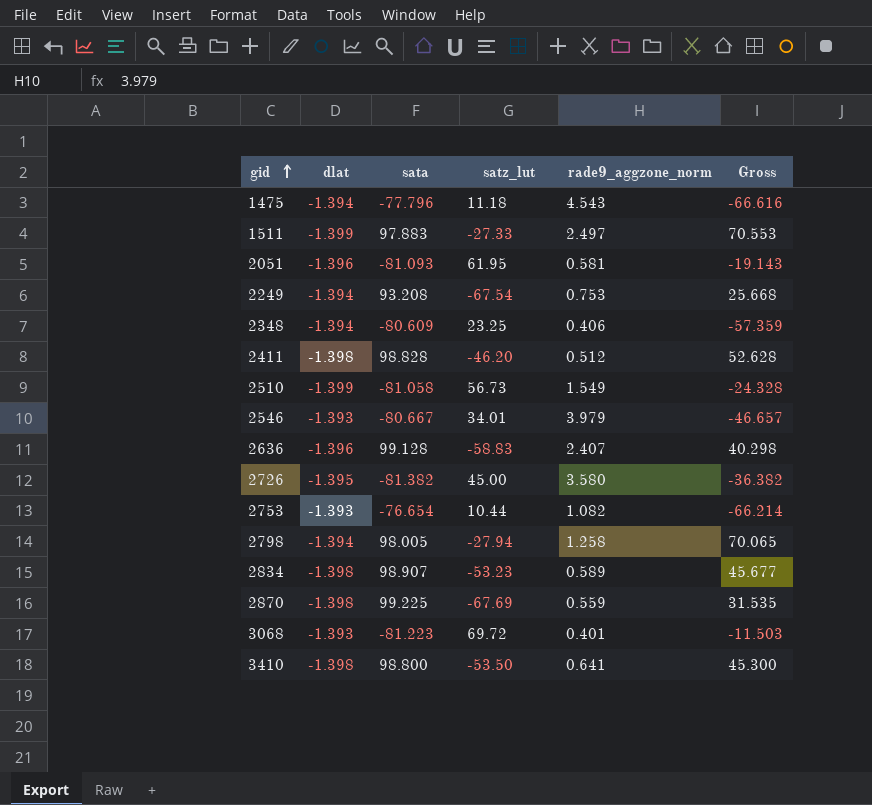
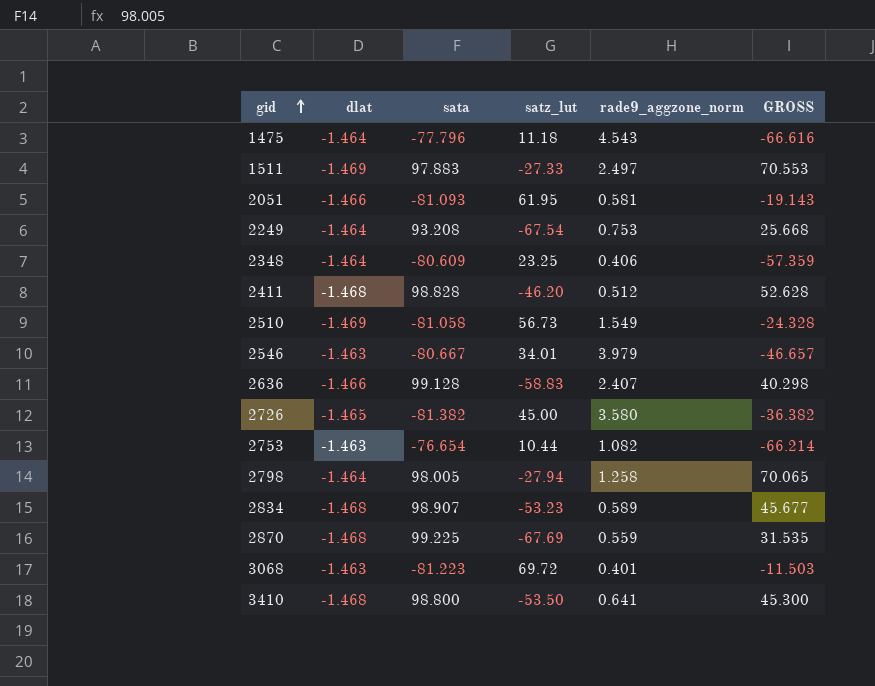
column name: Gross -> GROSS
1475 | dlat: -1.394 -> -1.464
1511 | dlat: -1.399 -> -1.469
2051 | dlat: -1.396 -> -1.466
2249 | dlat: -1.394 -> -1.464
2348 | dlat: -1.394 -> -1.464
2411 | dlat: -1.398 -> -1.468
2510 | dlat: -1.399 -> -1.469
2546 | dlat: -1.393 -> -1.463
2636 | dlat: -1.396 -> -1.466
2726 | dlat: -1.395 -> -1.465
2753 | dlat: -1.393 -> -1.463
2798 | dlat: -1.394 -> -1.464
2834 | dlat: -1.398 -> -1.468
2870 | dlat: -1.398 -> -1.468
3068 | dlat: -1.393 -> -1.463
3410 | dlat: -1.398 -> -1.468

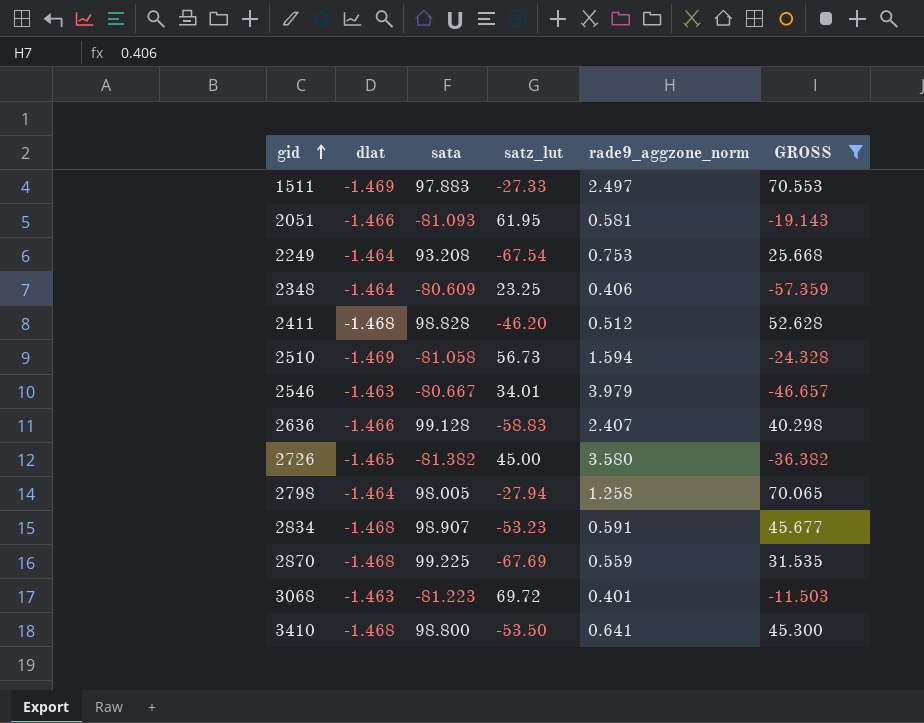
filter: none -> GROSS >= -57.359
2510 | rade9_aggzone_norm: 1.549 -> 1.594
2834 | rade9_aggzone_norm: 0.589 -> 0.591

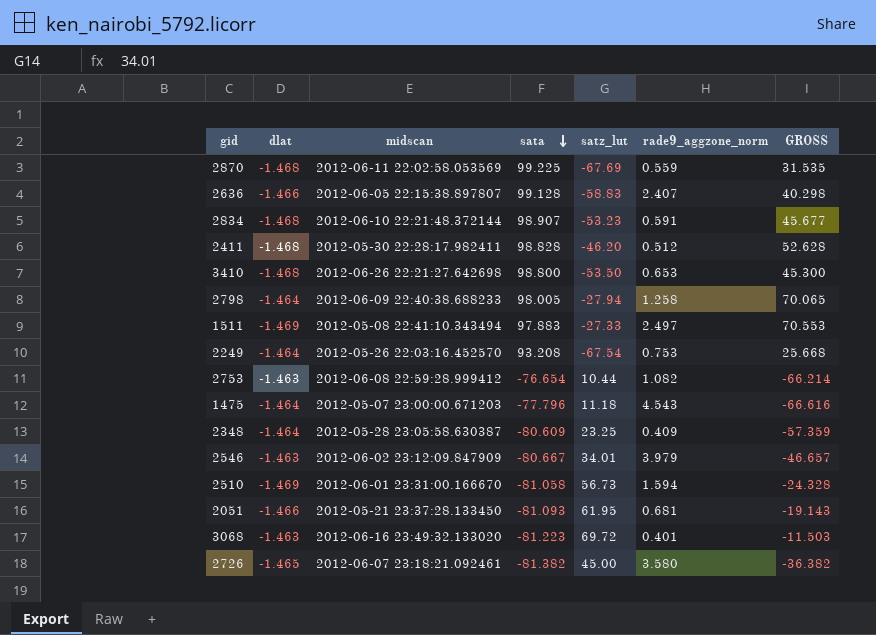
filter: GROSS >= -57.359 -> none
row order: gid ascending -> sata descending
column midscan | position: none -> 3
3410 | rade9_aggzone_norm: 0.641 -> 0.653
2348 | rade9_aggzone_norm: 0.406 -> 0.409
2051 | rade9_aggzone_norm: 0.581 -> 0.681

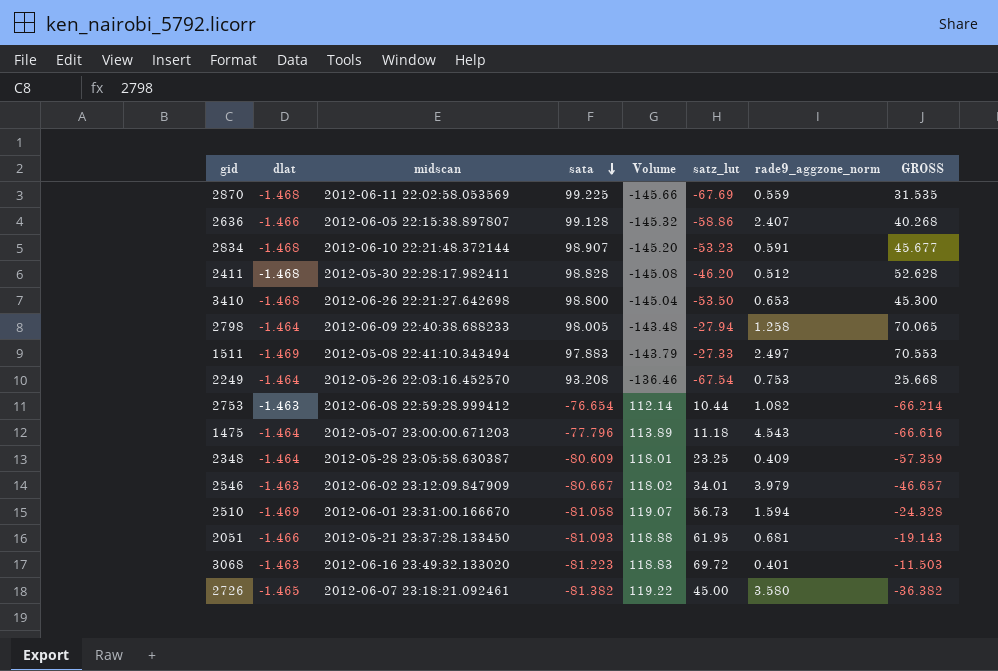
column Volume | formula: none -> [dlat] * [sata]
2636 | satz_lut: -58.83 -> -58.86
2636 | GROSS: 40.298 -> 40.268

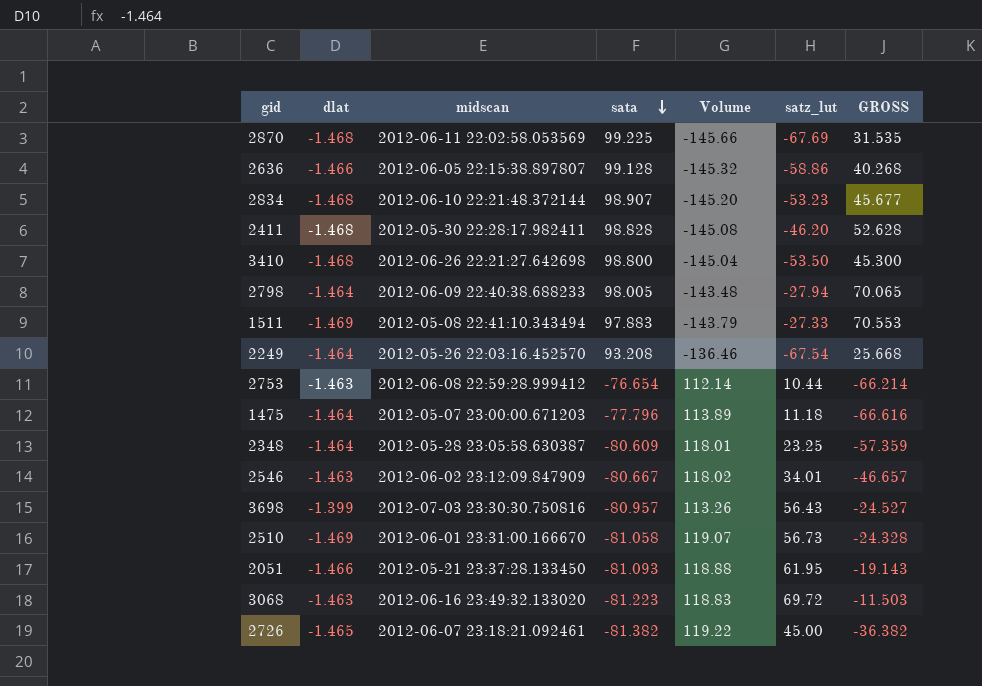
column rade9_aggzone_norm | position: 7 -> none
row 3698: none -> -1.399 | 2012-07-03 23:30:30.750816 | -80.957 | 113.26 | 56.43 | -24.527

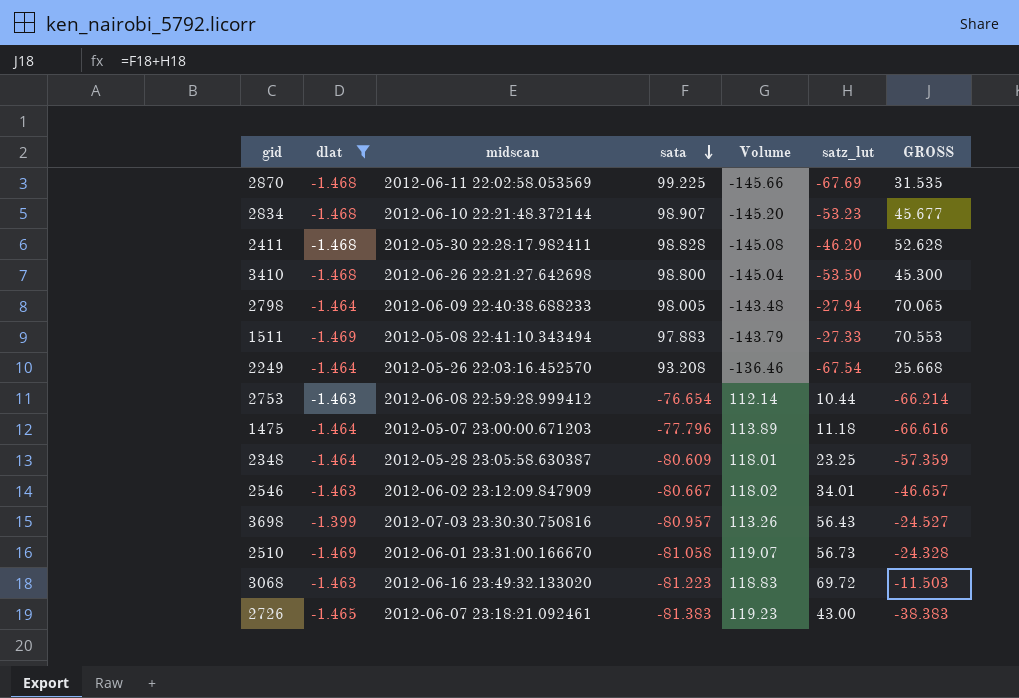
filter: none -> dlat != -1.466
2726 | sata: -81.382 -> -81.383
2726 | Volume: 119.22 -> 119.23
2726 | satz_lut: 45.00 -> 43.00
2726 | GROSS: -36.382 -> -38.383

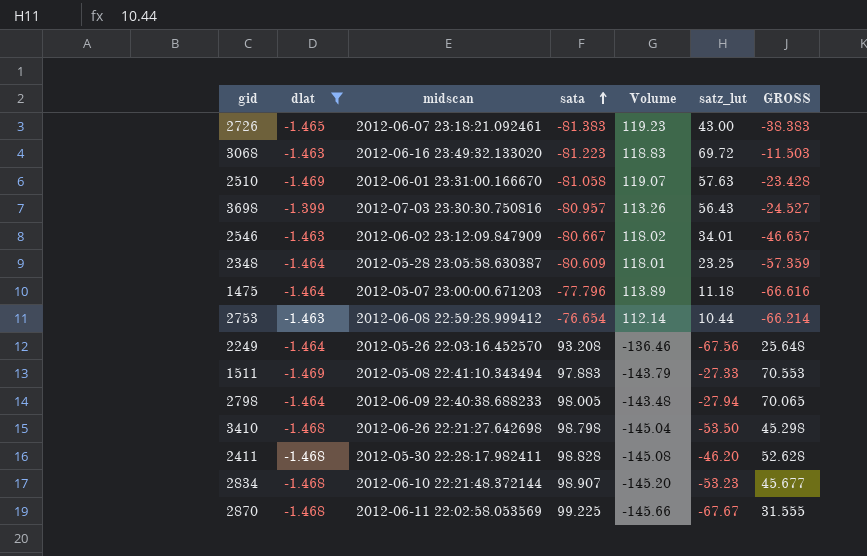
row order: sata descending -> sata ascending
2510 | satz_lut: 56.73 -> 57.63
2510 | GROSS: -24.328 -> -23.428
2249 | satz_lut: -67.54 -> -67.56
2249 | GROSS: 25.668 -> 25.648
3410 | sata: 98.800 -> 98.798
3410 | GROSS: 45.300 -> 45.298
2870 | satz_lut: -67.69 -> -67.67
2870 | GROSS: 31.535 -> 31.555

